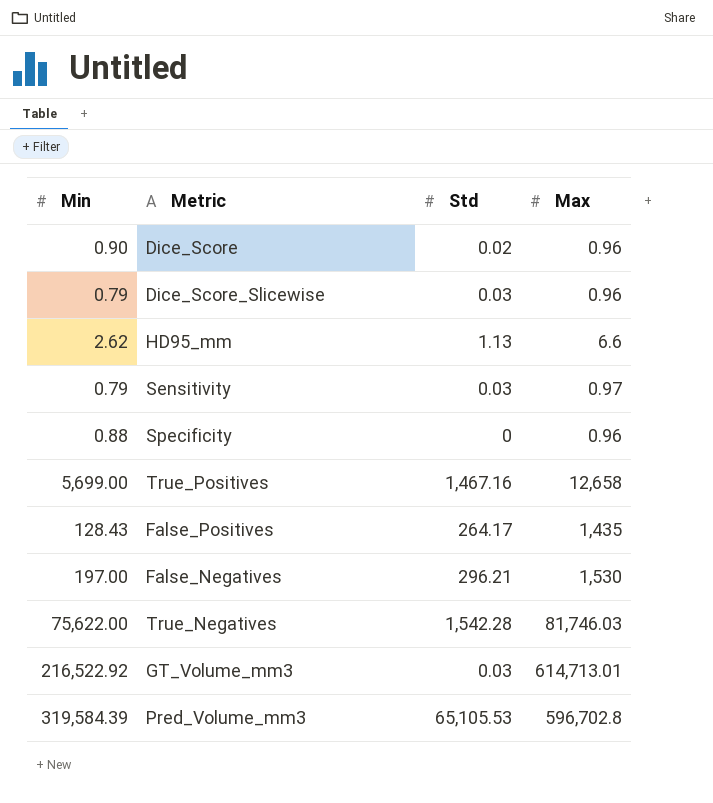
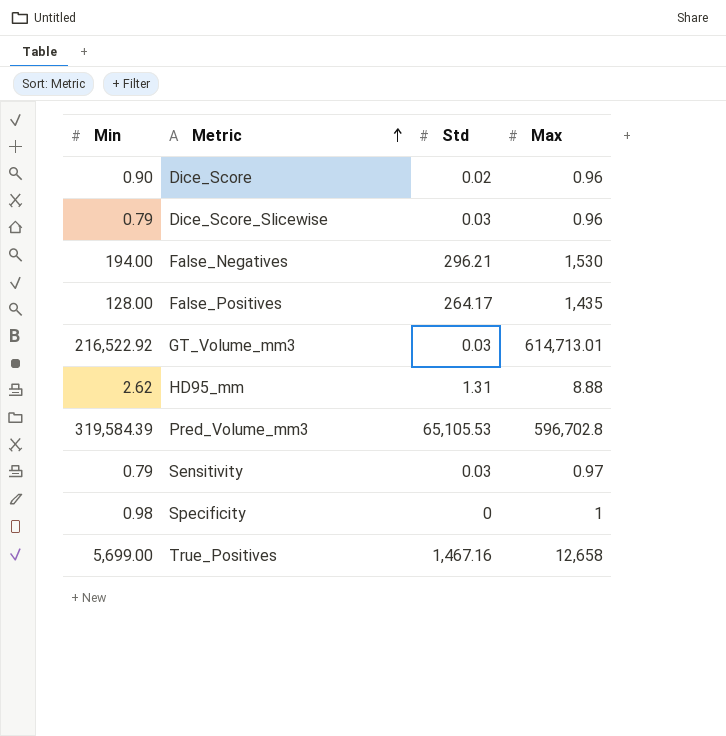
row order: none -> Metric ascending
row True_Negatives: 75,622.00 | 1,542.28 | 81,746.03 -> none
False_Negatives | Min: 197.00 -> 194.00
False_Positives | Min: 128.43 -> 128.00
HD95_mm | Std: 1.13 -> 1.31
HD95_mm | Max: 6.6 -> 8.88
Specificity | Min: 0.88 -> 0.98
Specificity | Max: 0.96 -> 1

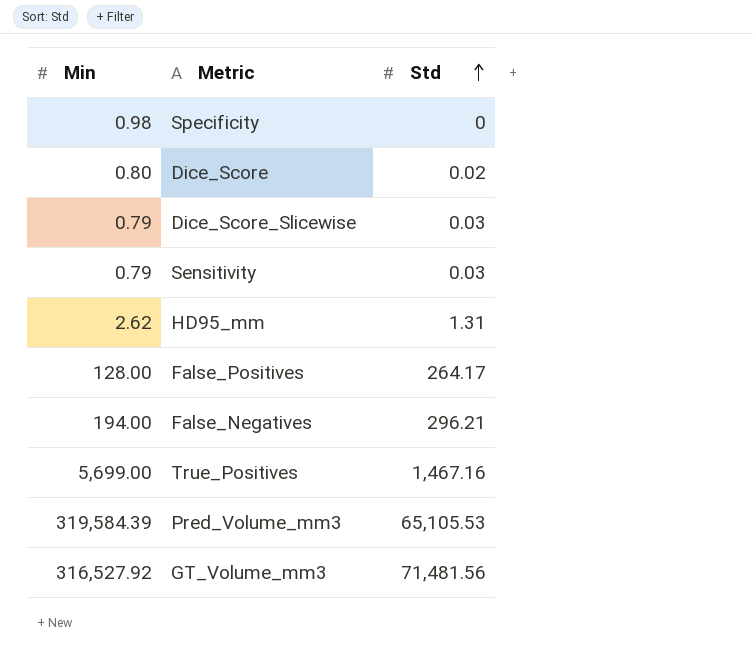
row order: Metric ascending -> Std ascending
column Max | position: 4 -> none
Dice_Score | Min: 0.90 -> 0.80
GT_Volume_mm3 | Min: 216,522.92 -> 316,527.92
GT_Volume_mm3 | Std: 0.03 -> 71,481.56

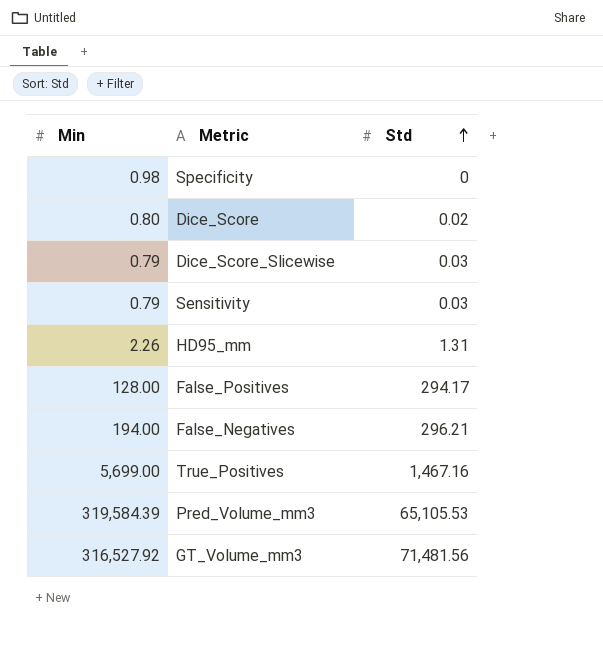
HD95_mm | Min: 2.62 -> 2.26
False_Positives | Std: 264.17 -> 294.17

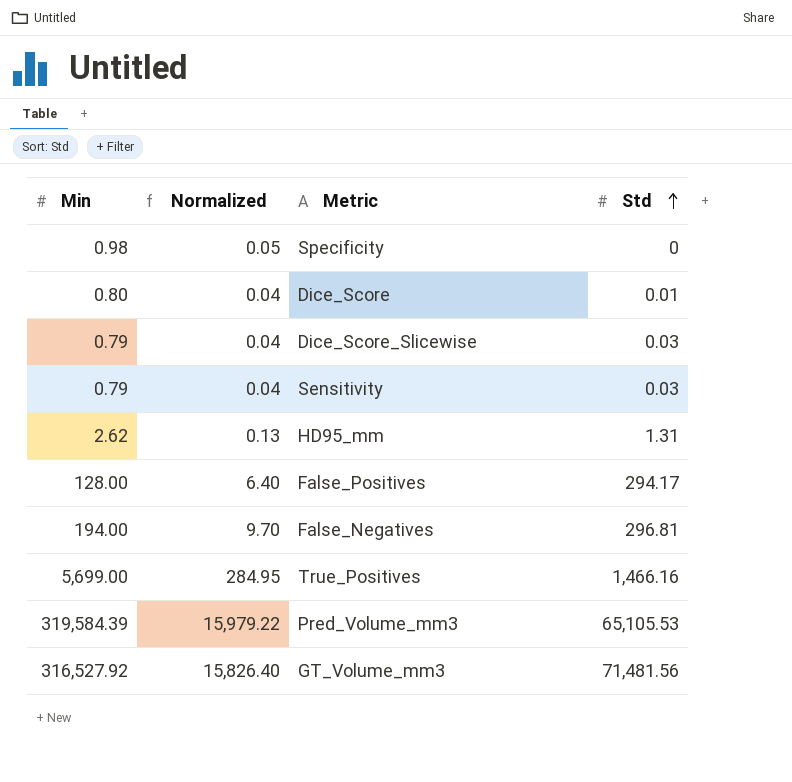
column Normalized | formula: none -> [Min] * 0.05
Dice_Score | Std: 0.02 -> 0.01
HD95_mm | Min: 2.26 -> 2.62
False_Negatives | Std: 296.21 -> 296.81
True_Positives | Std: 1,467.16 -> 1,466.16

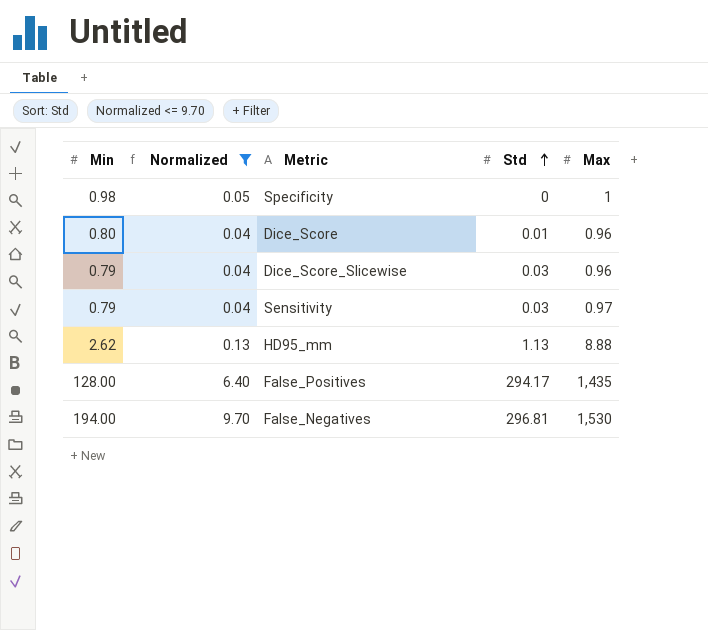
filter: none -> Normalized <= 9.70
column Max | position: none -> 5
HD95_mm | Std: 1.31 -> 1.13

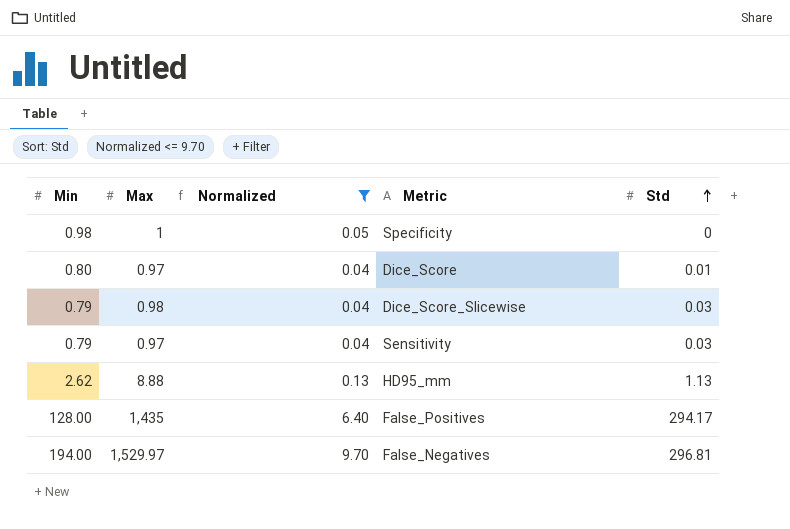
column Max | position: 5 -> 2
Dice_Score | Max: 0.96 -> 0.97
Dice_Score_Slicewise | Max: 0.96 -> 0.98
False_Negatives | Max: 1,530 -> 1,529.97

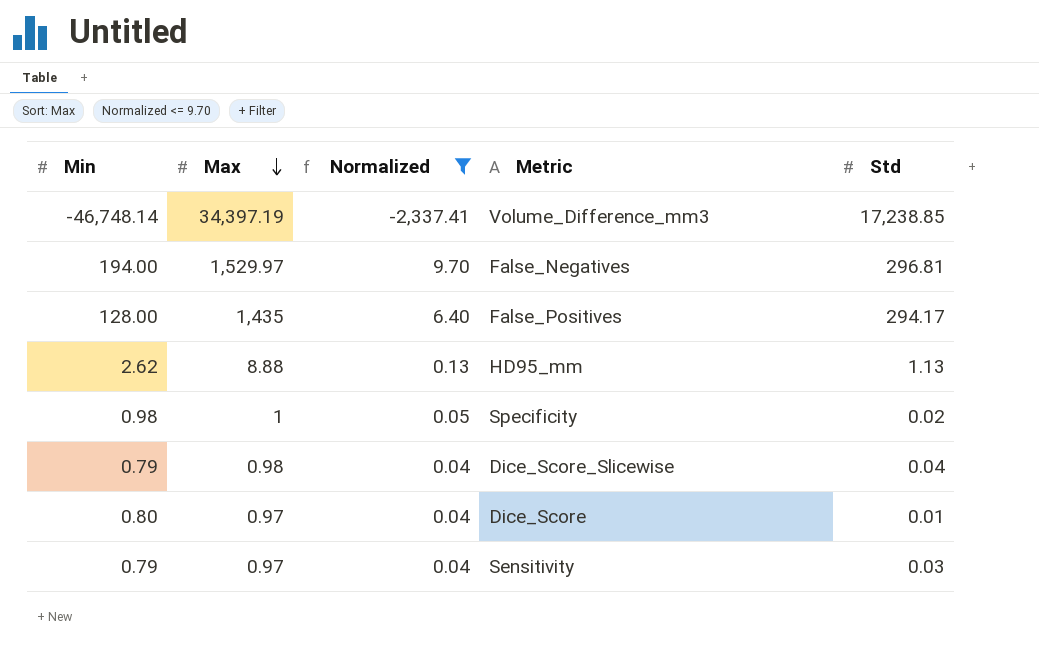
row order: Std ascending -> Max descending
row Volume_Difference_mm3: none -> -46,748.14 | 34,397.19 | -2,337.41 | 17,238.85
Specificity | Std: 0 -> 0.02
Dice_Score_Slicewise | Std: 0.03 -> 0.04

